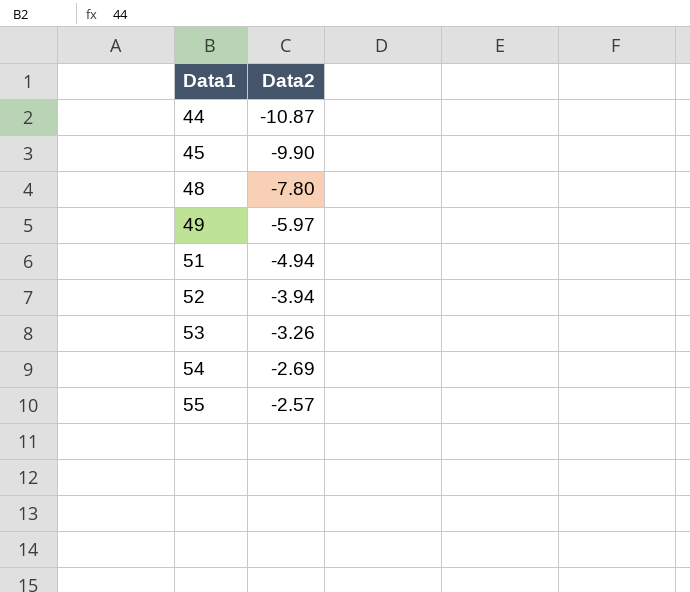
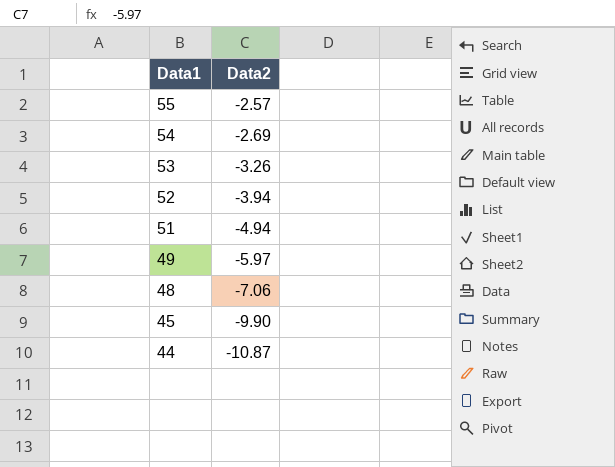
row order: Data1 ascending -> Data1 descending
48 | Data2: -7.80 -> -7.06

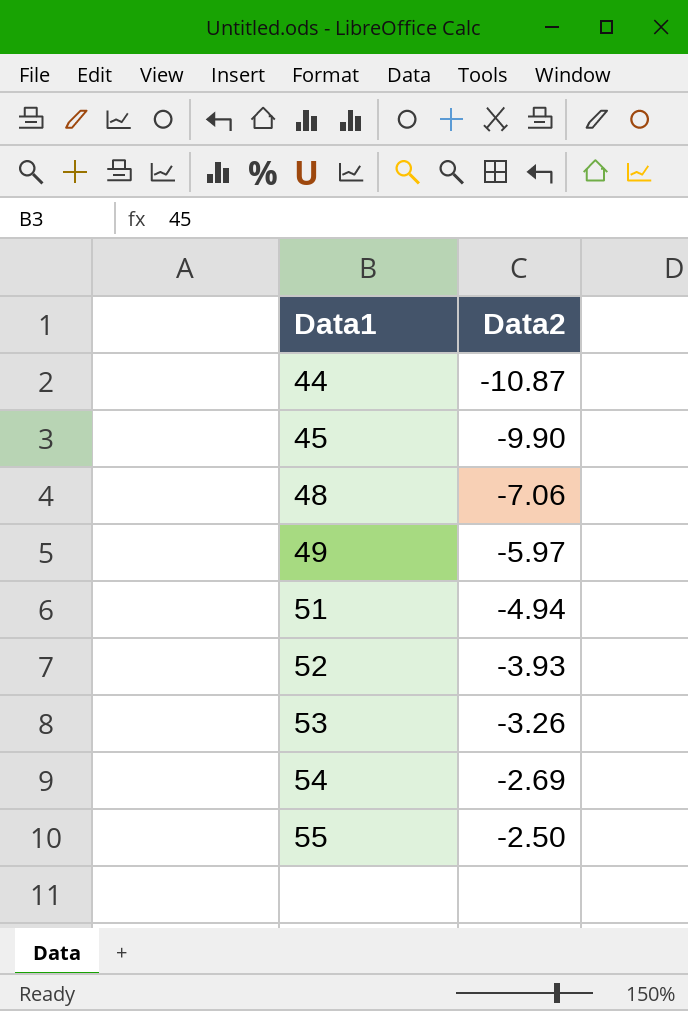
row order: Data1 descending -> Data1 ascending
52 | Data2: -3.94 -> -3.93
55 | Data2: -2.57 -> -2.50

